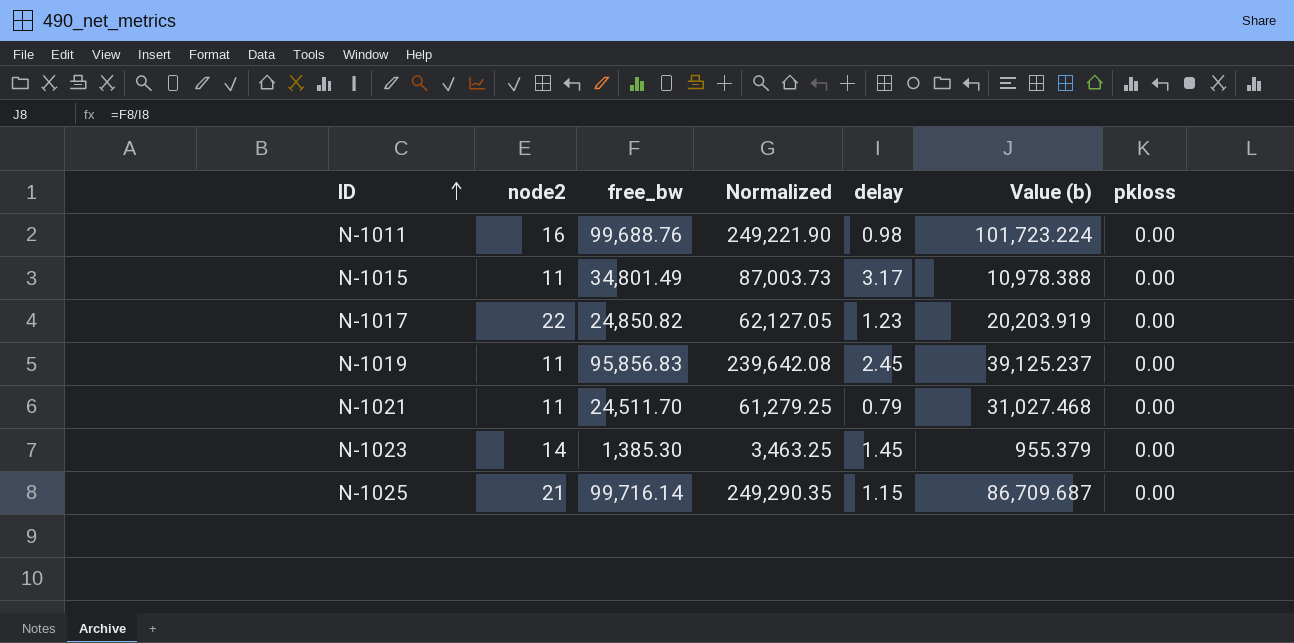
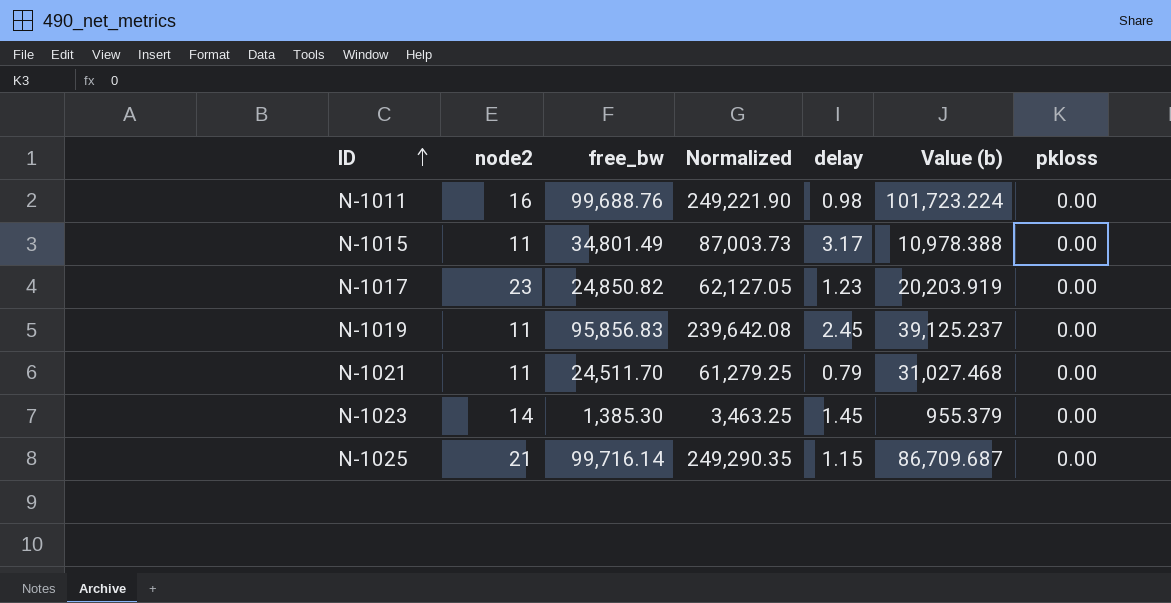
N-1017 | node2: 22 -> 23

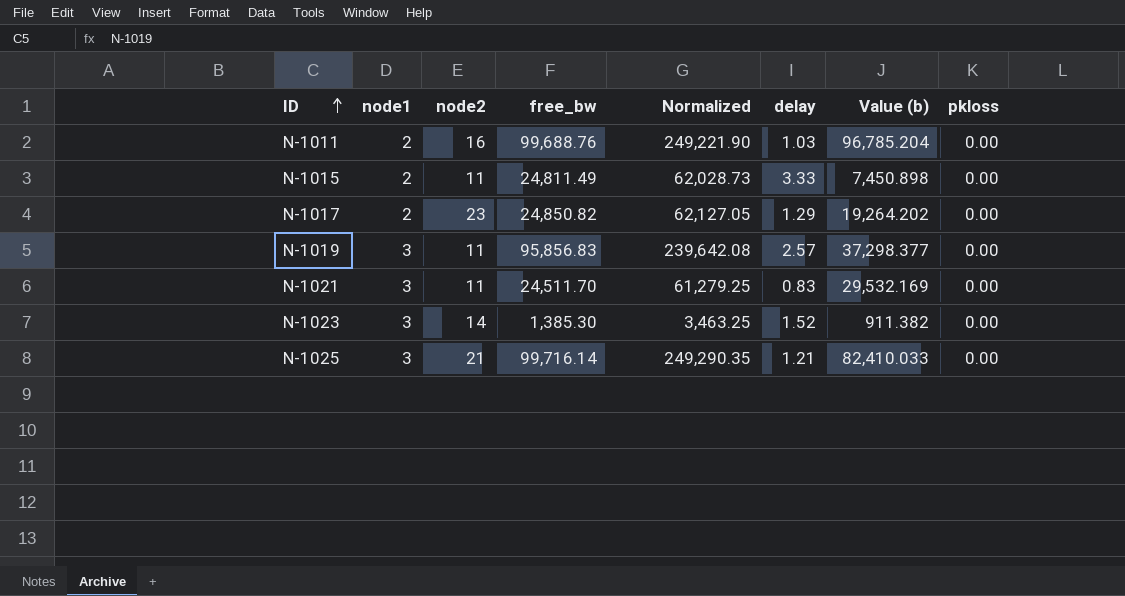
column node1 | position: none -> 2
N-1011 | delay: 0.98 -> 1.03
N-1011 | Value (b): 101,723.224 -> 96,785.204
N-1015 | free_bw: 34,801.49 -> 24,811.49
N-1015 | Normalized: 87,003.73 -> 62,028.73
N-1015 | delay: 3.17 -> 3.33
N-1015 | Value (b): 10,978.388 -> 7,450.898
N-1017 | delay: 1.23 -> 1.29
N-1017 | Value (b): 20,203.919 -> 19,264.202
N-1019 | delay: 2.45 -> 2.57
N-1019 | Value (b): 39,125.237 -> 37,298.377
N-1021 | delay: 0.79 -> 0.83
N-1021 | Value (b): 31,027.468 -> 29,532.169
N-1023 | delay: 1.45 -> 1.52
N-1023 | Value (b): 955.379 -> 911.382
N-1025 | delay: 1.15 -> 1.21
N-1025 | Value (b): 86,709.687 -> 82,410.033

